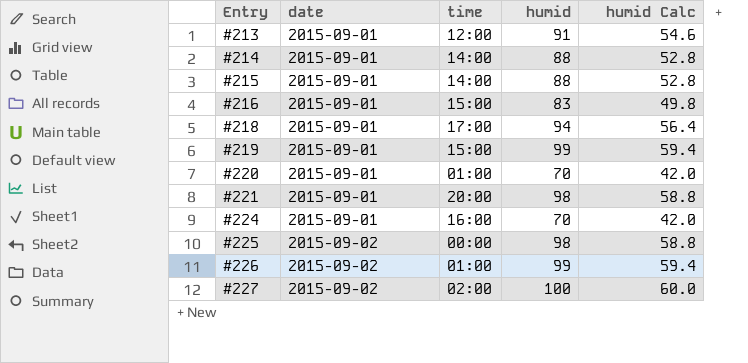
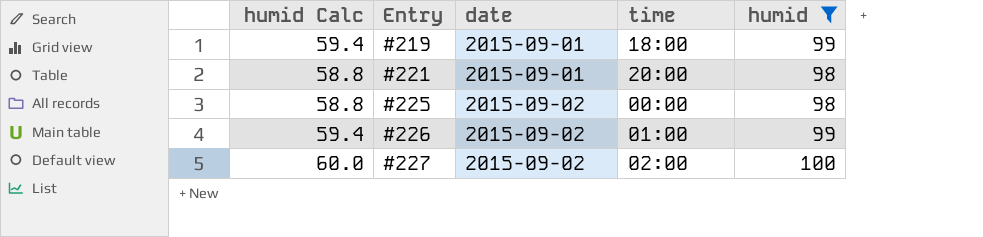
filter: none -> humid >= 98
column humid Calc | position: 5 -> 1
#219 | time: 15:00 -> 18:00

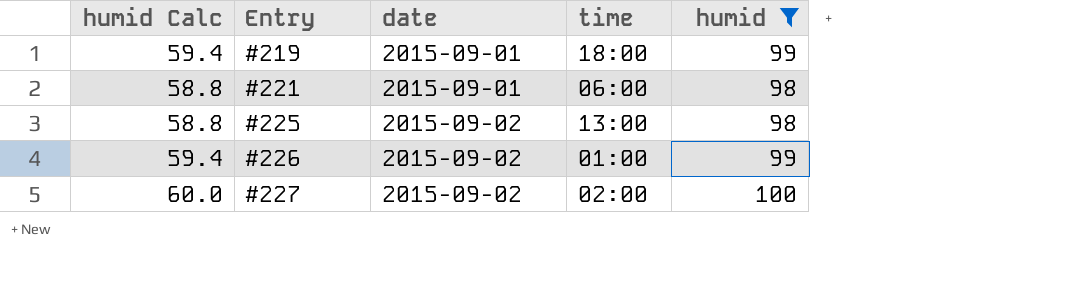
#221 | time: 20:00 -> 06:00
#225 | time: 00:00 -> 13:00

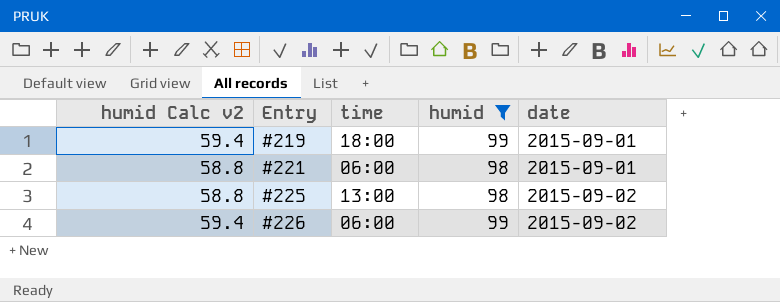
column name: humid Calc -> humid Calc v2
column date | position: 3 -> 5
row #227: 60.0 | 2015-09-02 | 02:00 | 100 -> none
#226 | time: 01:00 -> 06:00

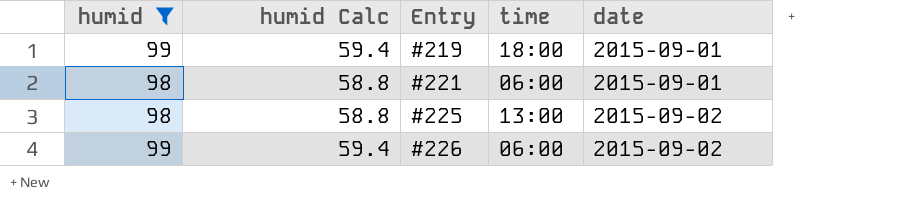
column humid | position: 4 -> 1
column name: humid Calc v2 -> humid Calc

